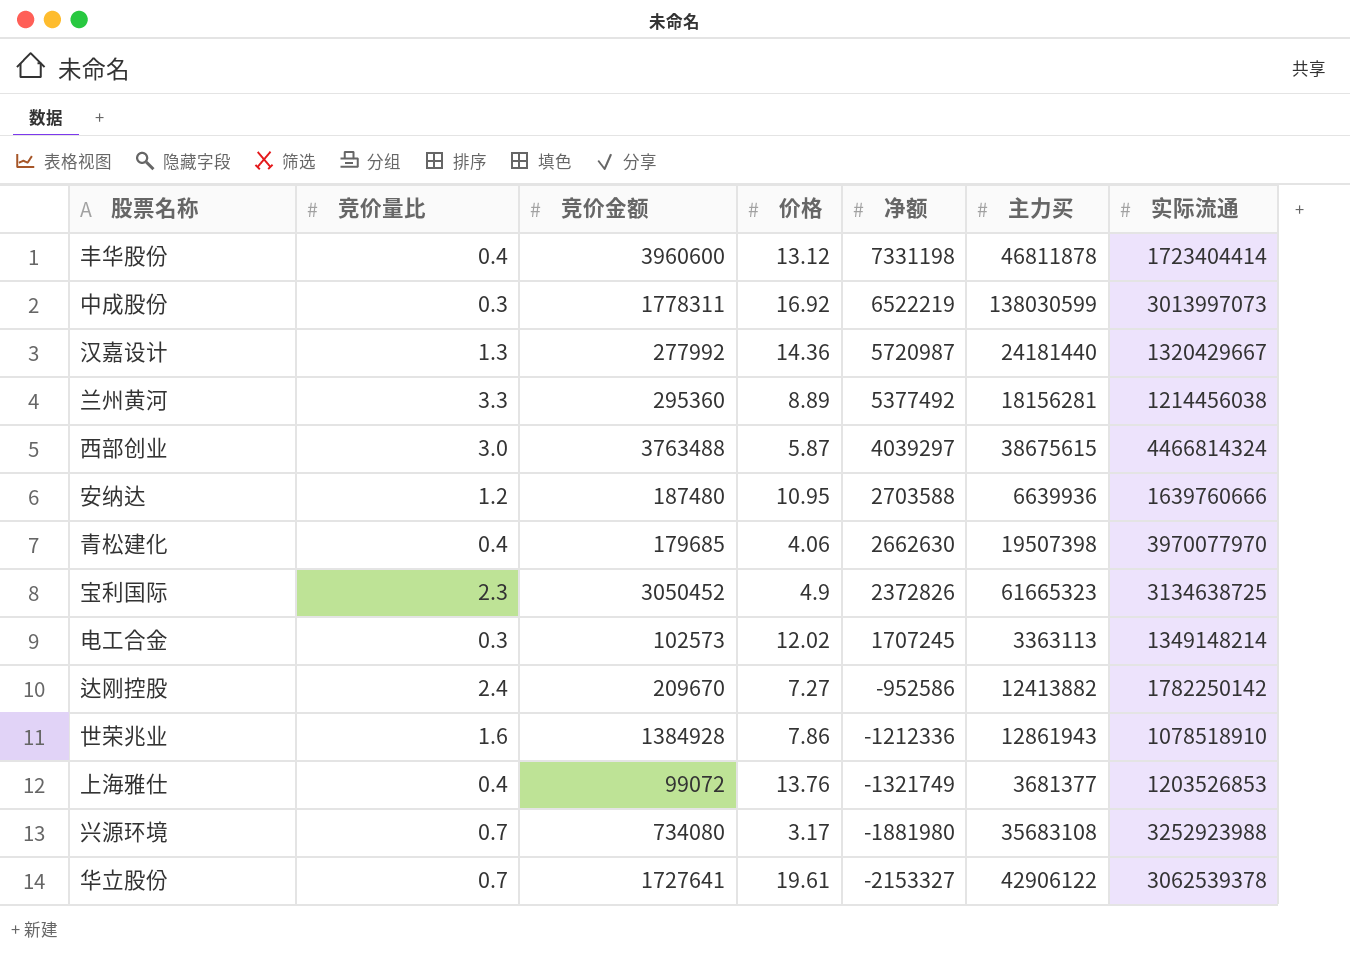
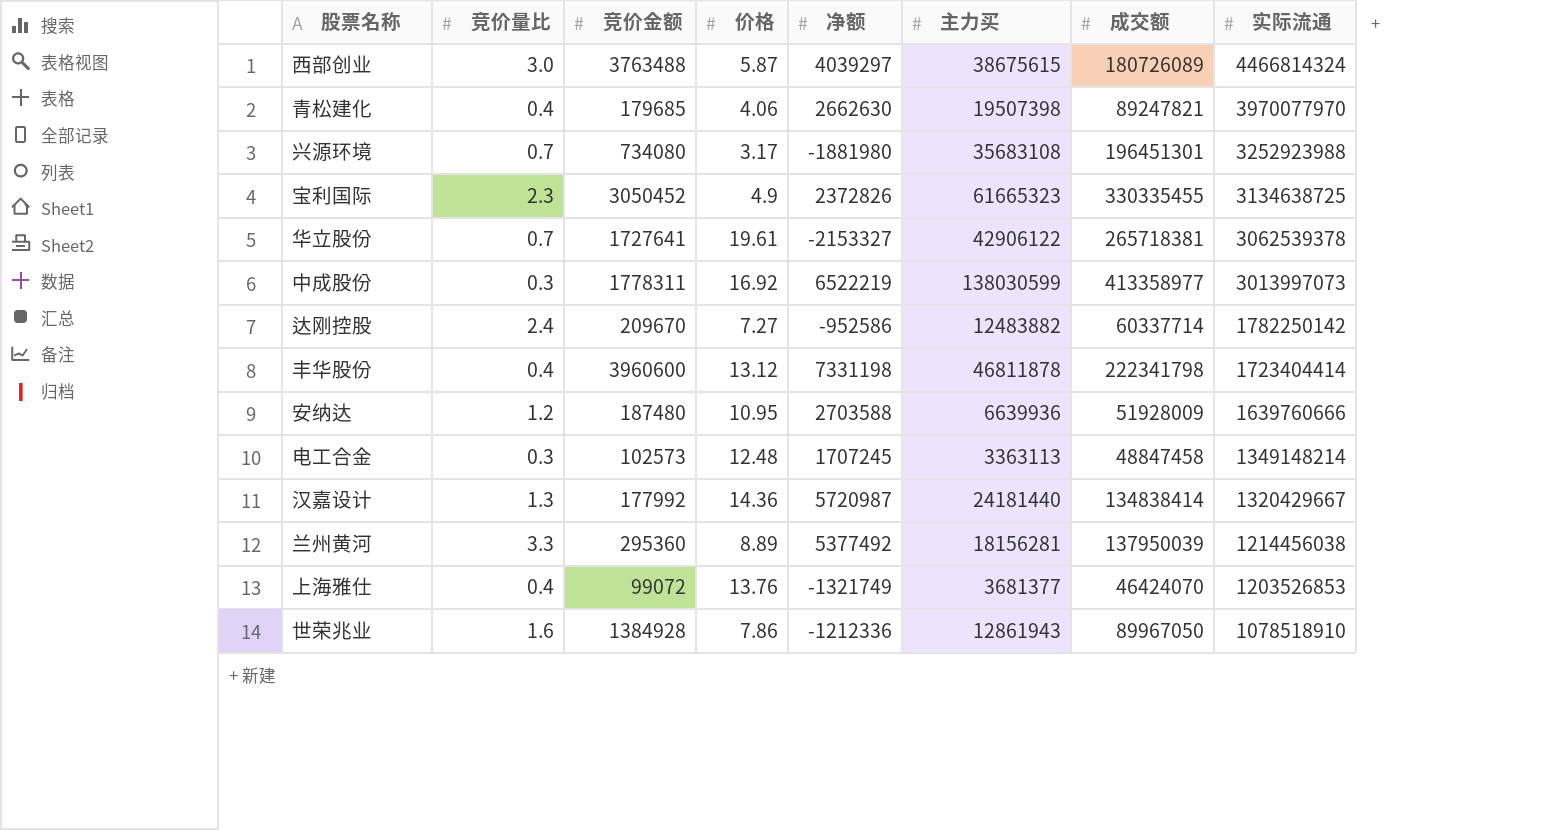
row order: 净额 descending -> 实际流通 descending
column 成交额 | position: none -> 7
达刚控股 | 主力买: 12413882 -> 12483882
电工合金 | 价格: 12.02 -> 12.48
汉嘉设计 | 竞价金额: 277992 -> 177992

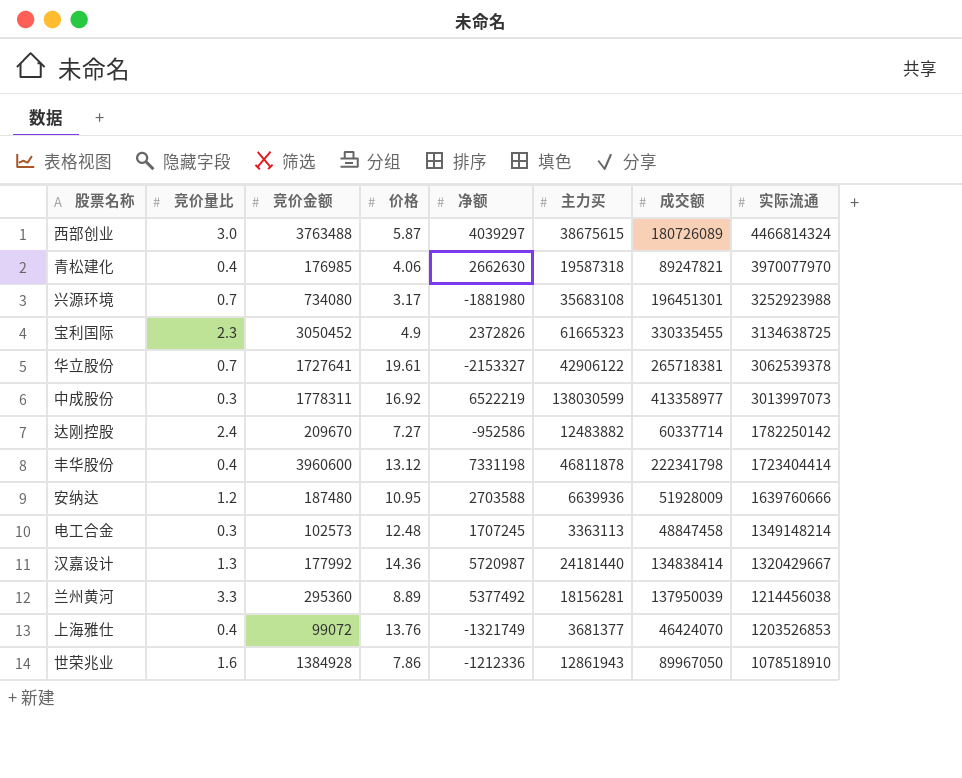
青松建化 | 竞价金额: 179685 -> 176985
青松建化 | 主力买: 19507398 -> 19587318

